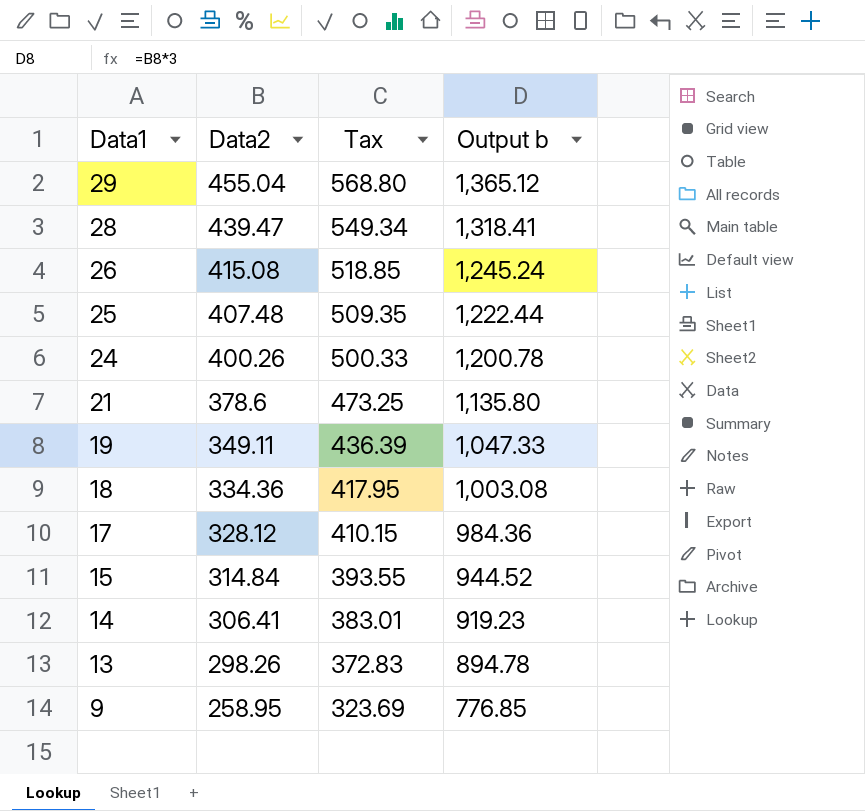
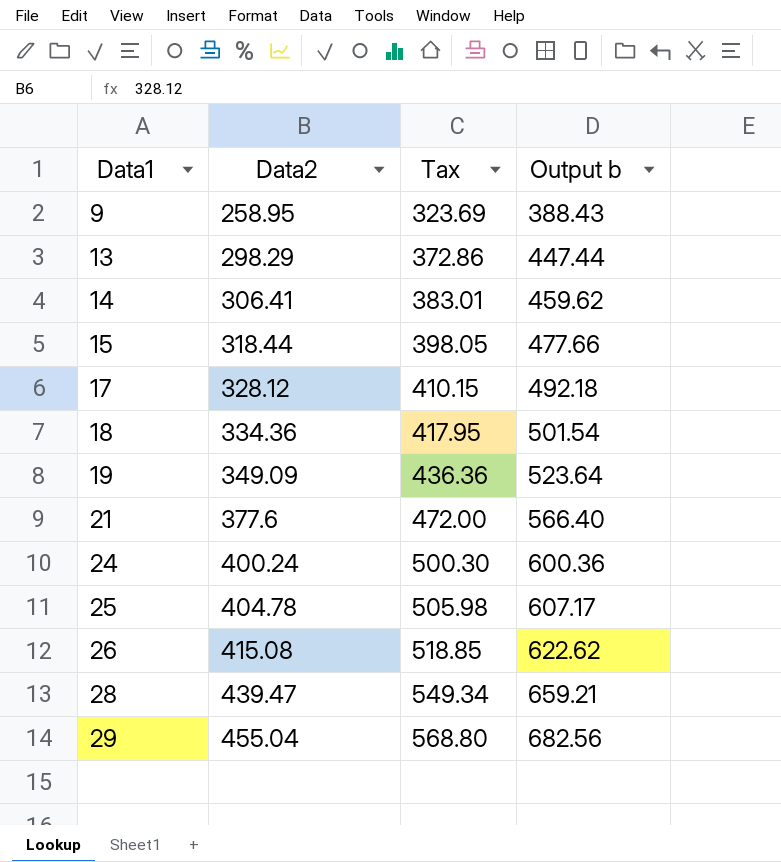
row order: Data1 descending -> Data1 ascending
column Output b | formula: [Data2] * 3 -> [Data2] * 1.5
13 | Data2: 298.26 -> 298.29
13 | Tax: 372.83 -> 372.86
15 | Data2: 314.84 -> 318.44
15 | Tax: 393.55 -> 398.05
19 | Data2: 349.11 -> 349.09
19 | Tax: 436.39 -> 436.36
21 | Data2: 378.6 -> 377.6
21 | Tax: 473.25 -> 472.00
24 | Data2: 400.26 -> 400.24
24 | Tax: 500.33 -> 500.30
25 | Data2: 407.48 -> 404.78
25 | Tax: 509.35 -> 505.98

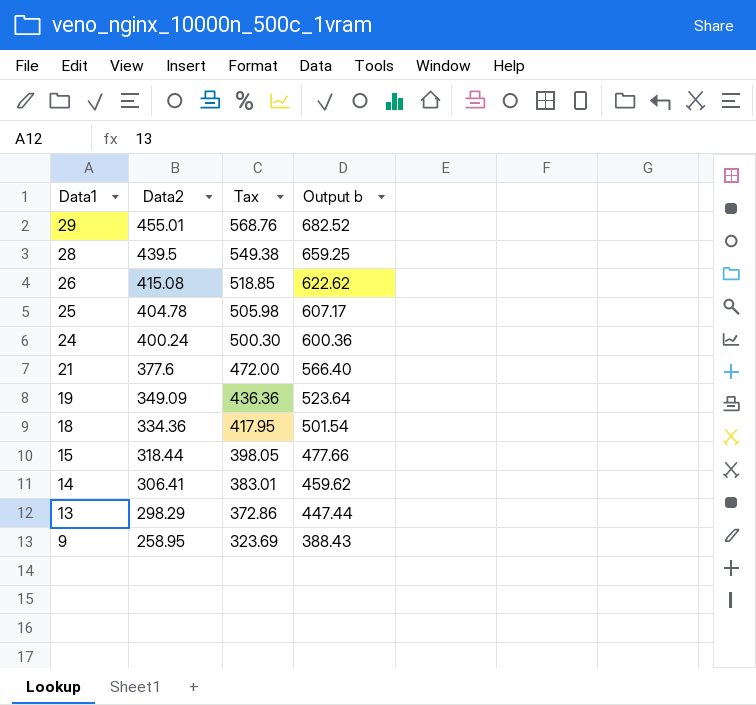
row order: Data1 ascending -> Data1 descending
row 17: 328.12 | 410.15 | 492.18 -> none
29 | Data2: 455.04 -> 455.01
29 | Tax: 568.80 -> 568.76
29 | Output b: 682.56 -> 682.52
28 | Data2: 439.47 -> 439.5
28 | Tax: 549.34 -> 549.38
28 | Output b: 659.21 -> 659.25

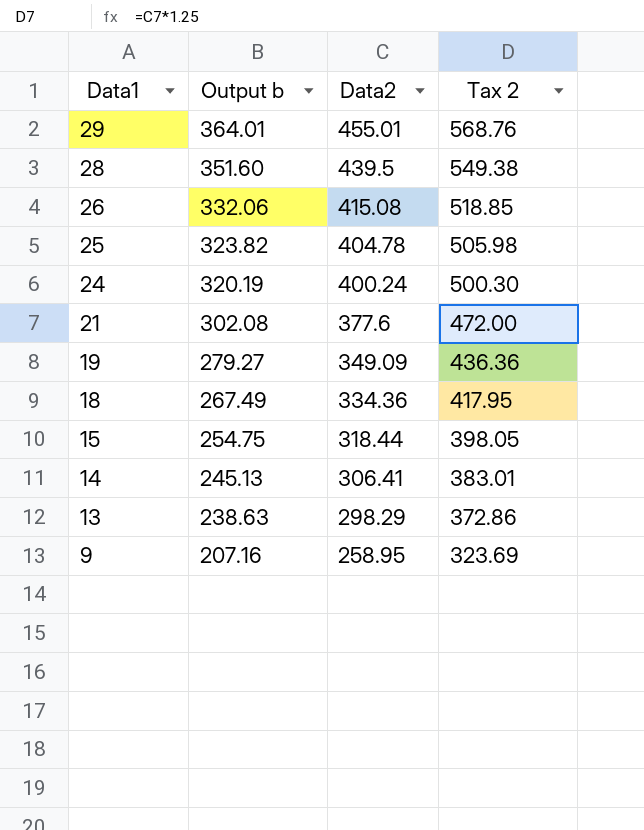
column Output b | formula: [Data2] * 1.5 -> [Data2] * 0.8
column Output b | position: 4 -> 2
column name: Tax -> Tax 2

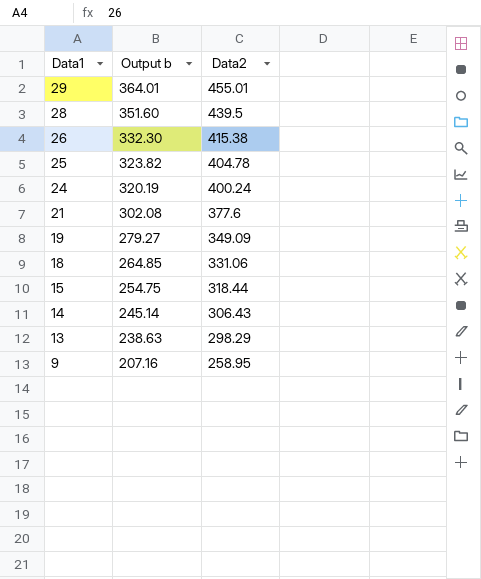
column Tax 2 | formula: [Data2] * 1.25 -> none
26 | Output b: 332.06 -> 332.30
26 | Data2: 415.08 -> 415.38
18 | Output b: 267.49 -> 264.85
18 | Data2: 334.36 -> 331.06
14 | Output b: 245.13 -> 245.14
14 | Data2: 306.41 -> 306.43

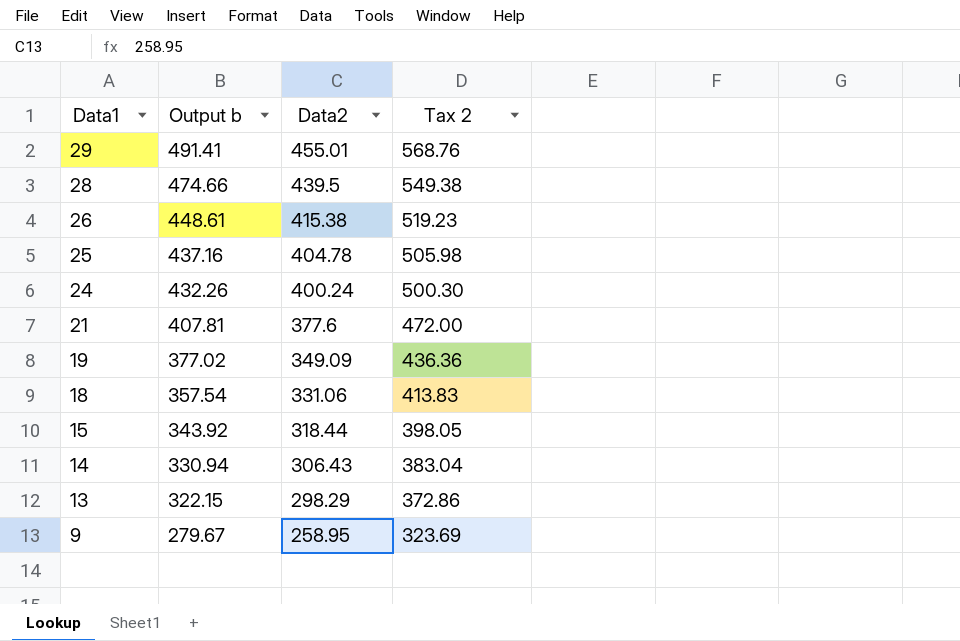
column Output b | formula: [Data2] * 0.8 -> [Data2] * 1.08
column Tax 2 | formula: none -> [Data2] * 1.25

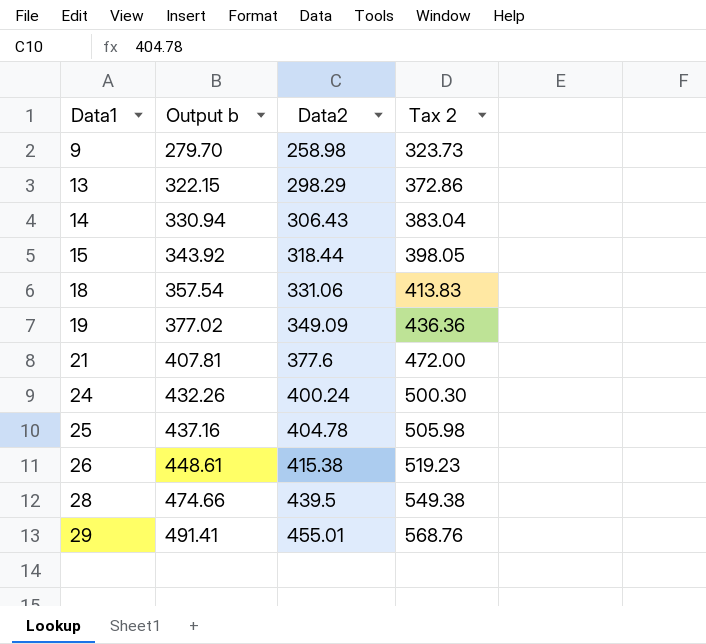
row order: Data1 descending -> Data1 ascending
9 | Output b: 279.67 -> 279.70
9 | Data2: 258.95 -> 258.98
9 | Tax 2: 323.69 -> 323.73

